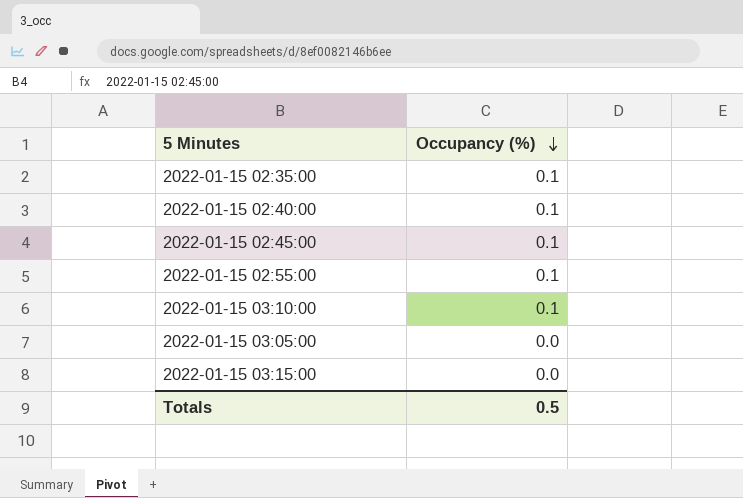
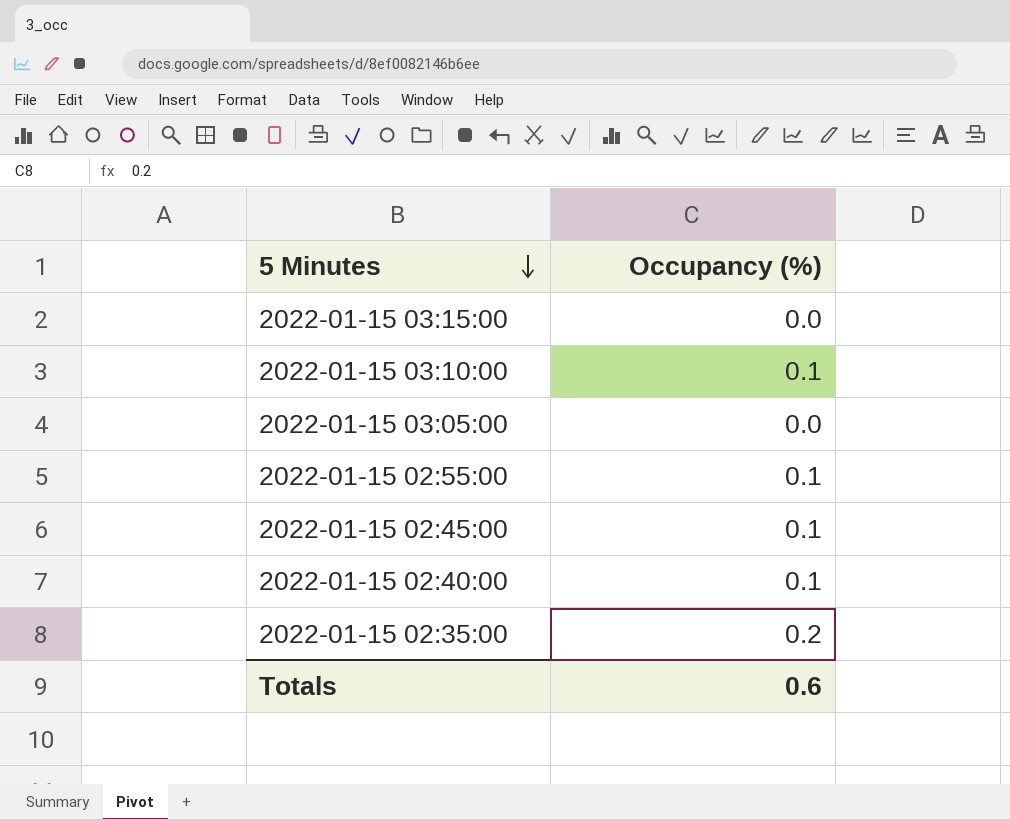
row order: Occupancy (%) descending -> 5 Minutes descending
2022-01-15 02:35:00 | Occupancy (%): 0.1 -> 0.2
Totals | Occupancy (%): 0.5 -> 0.6

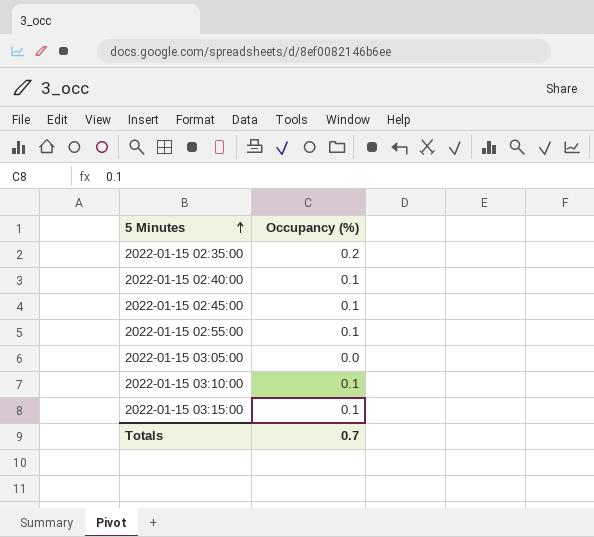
row order: 5 Minutes descending -> 5 Minutes ascending
2022-01-15 03:15:00 | Occupancy (%): 0.0 -> 0.1
Totals | Occupancy (%): 0.6 -> 0.7

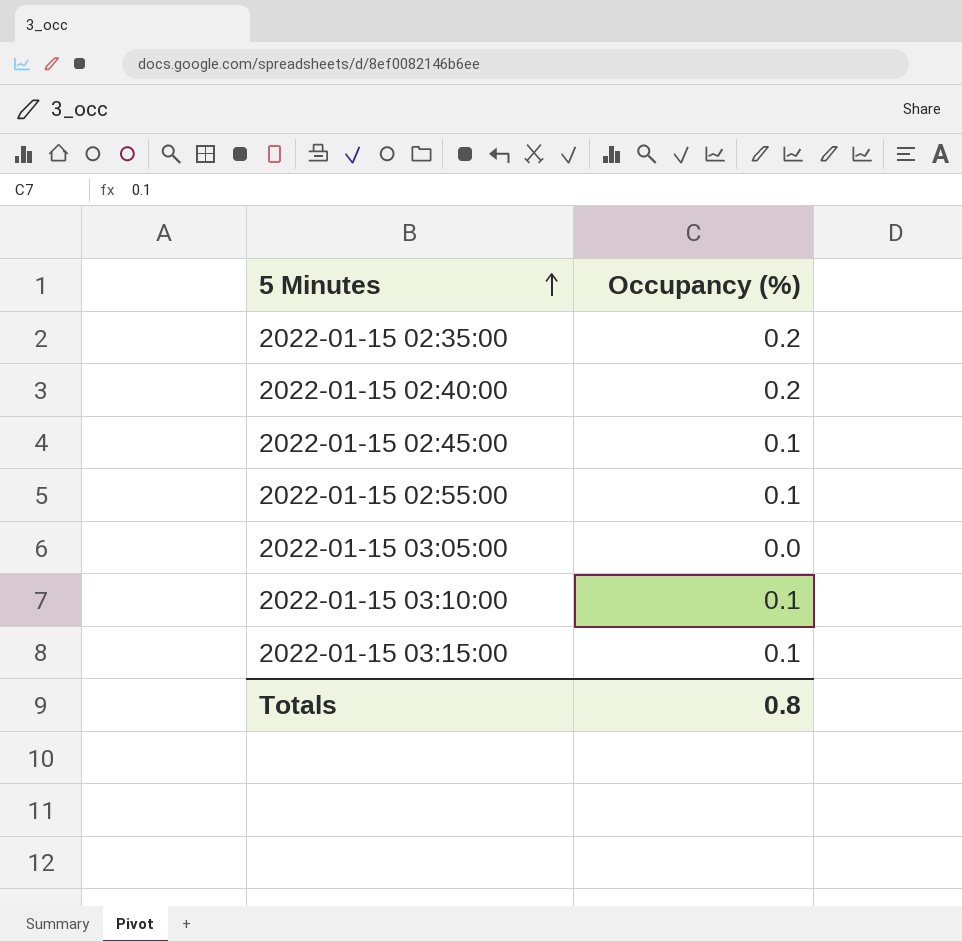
2022-01-15 02:40:00 | Occupancy (%): 0.1 -> 0.2
Totals | Occupancy (%): 0.7 -> 0.8

